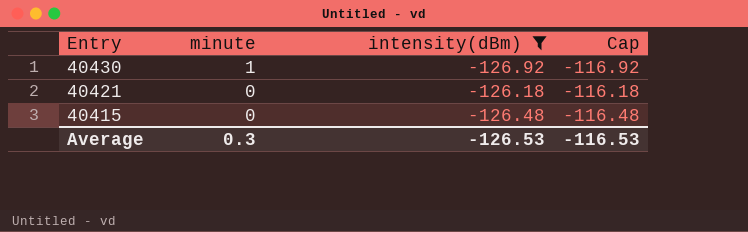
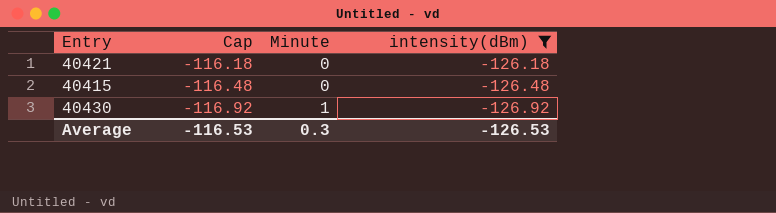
row order: Entry descending -> Cap descending
column Cap | position: 4 -> 2
column name: minute -> Minute

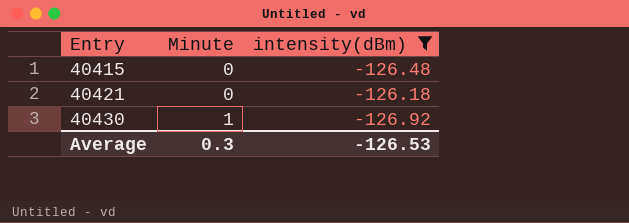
row order: Cap descending -> Entry ascending
column Cap | formula: [intensity(dBm)] + 10 -> none

